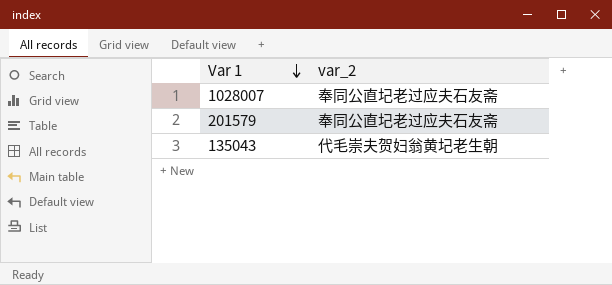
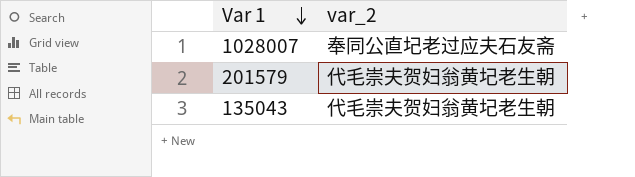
201579 | var_2: 奉同公直圮老过应夫石友斋 -> 代毛崇夫贺妇翁黄圮老生朝

